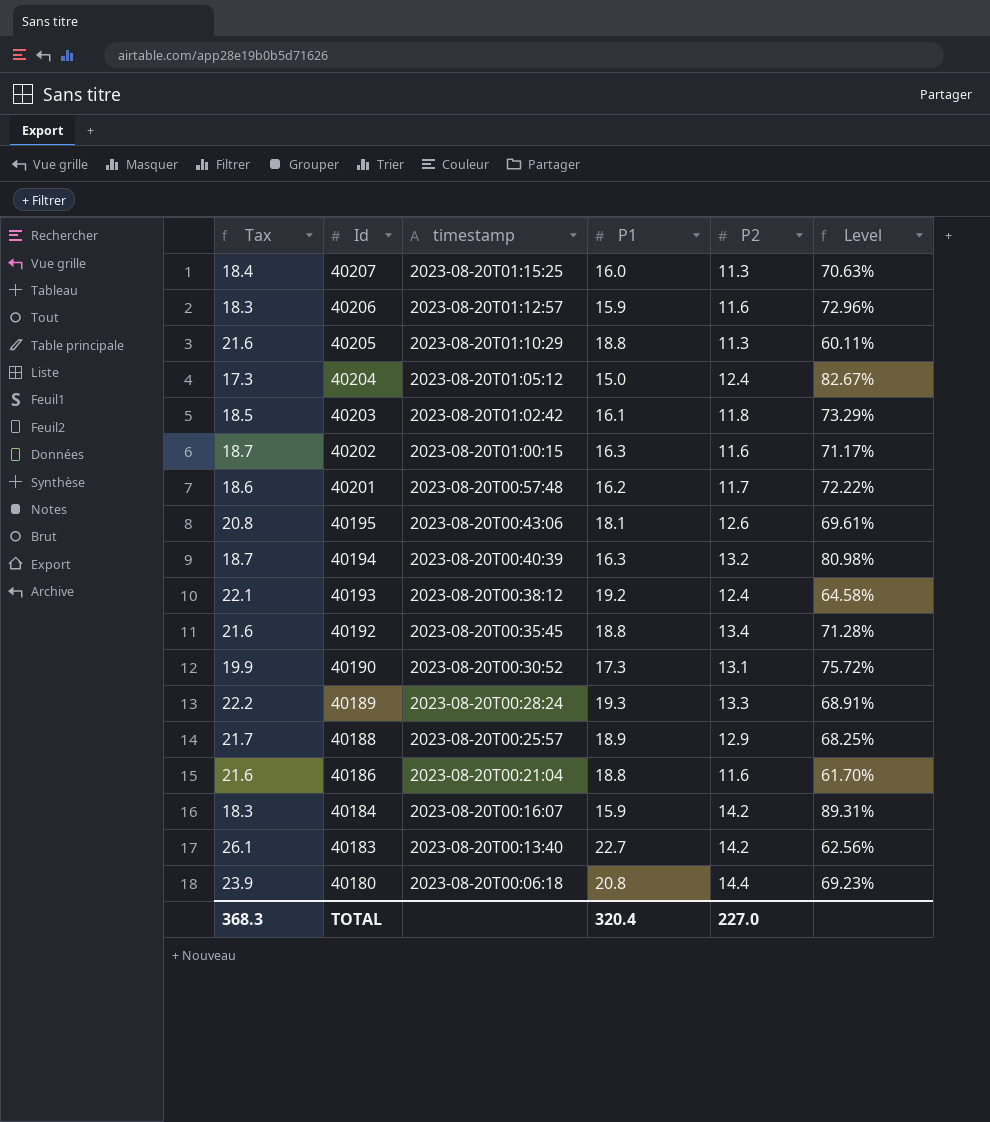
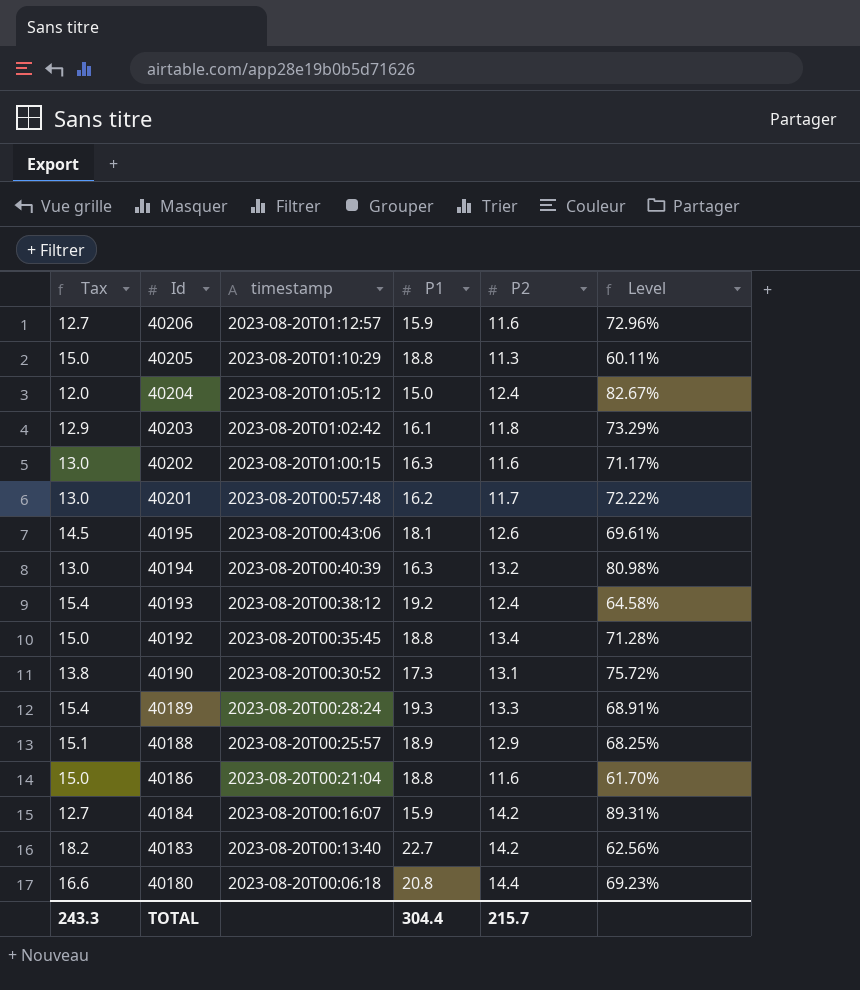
column Tax | formula: [P1] * 1.15 -> [P1] * 0.8
row 40207: 18.4 | 2023-08-20T01:15:25 | 16.0 | 11.3 | 70.63% -> none
TOTAL | Tax: 368.3 -> 243.3
TOTAL | P1: 320.4 -> 304.4
TOTAL | P2: 227.0 -> 215.7

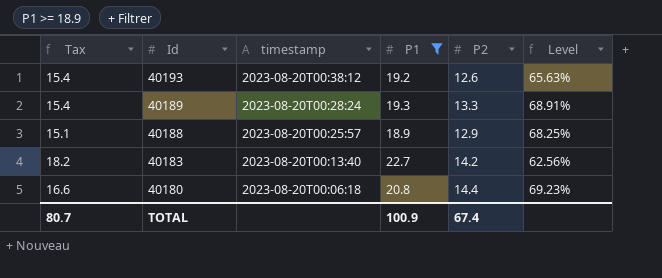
filter: none -> P1 >= 18.9
40193 | P2: 12.4 -> 12.6
40193 | Level: 64.58% -> 65.63%
TOTAL | Tax: 243.3 -> 80.7
TOTAL | P1: 304.4 -> 100.9
TOTAL | P2: 215.7 -> 67.4

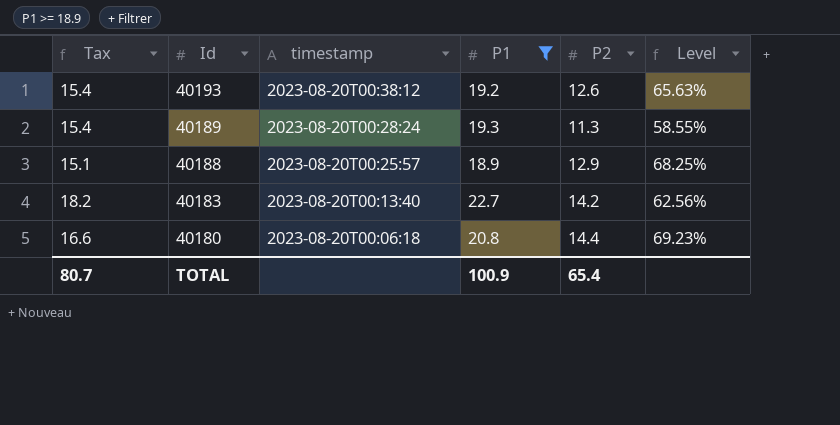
40189 | P2: 13.3 -> 11.3
40189 | Level: 68.91% -> 58.55%
TOTAL | P2: 67.4 -> 65.4

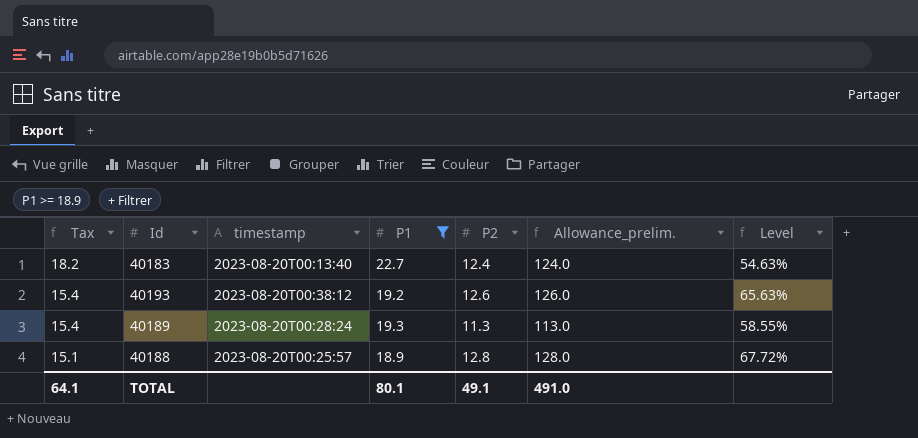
row order: Id descending -> Tax descending
column Allowance_prelim. | formula: none -> [P2] * 10
row 40180: 16.6 | 2023-08-20T00:06:18 | 20.8 | 14.4 | 69.23% -> none
40183 | P2: 14.2 -> 12.4
40183 | Level: 62.56% -> 54.63%
40188 | P2: 12.9 -> 12.8
40188 | Level: 68.25% -> 67.72%
TOTAL | Tax: 80.7 -> 64.1
TOTAL | P1: 100.9 -> 80.1
TOTAL | P2: 65.4 -> 49.1

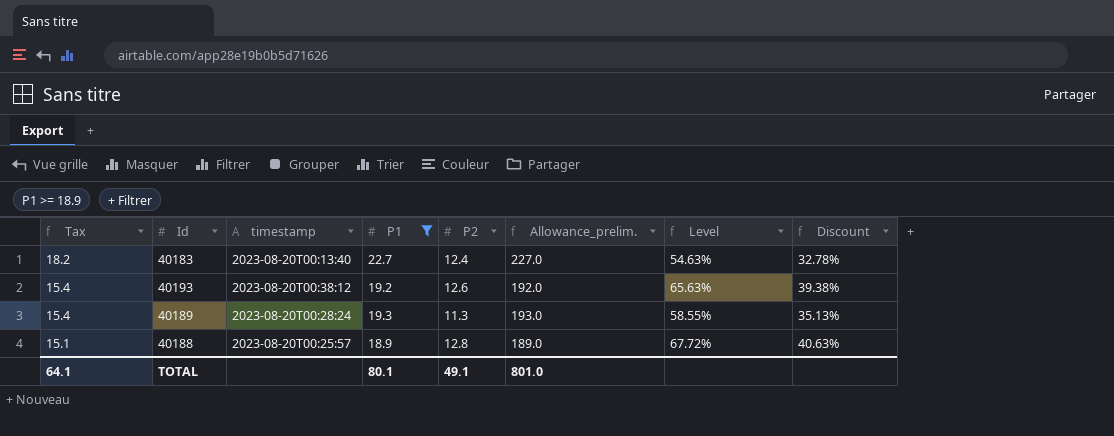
column Allowance_prelim. | formula: [P2] * 10 -> [P1] * 10
column Discount | formula: none -> [Level] * 0.6
TOTAL | Allowance_prelim.: 491.0 -> 801.0

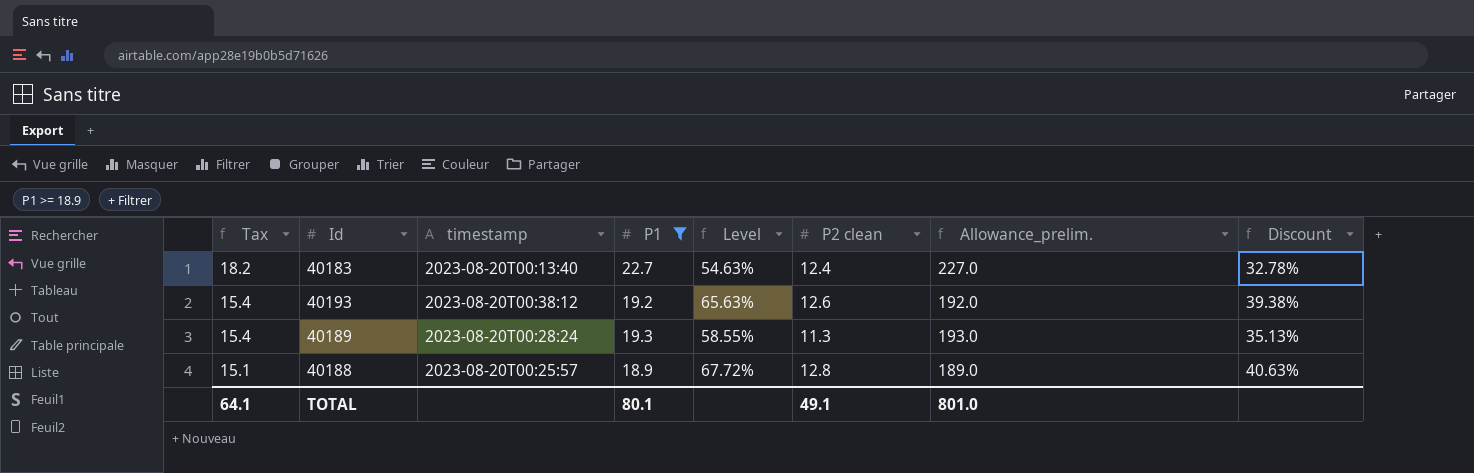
column Level | position: 7 -> 5
column name: P2 -> P2 clean

